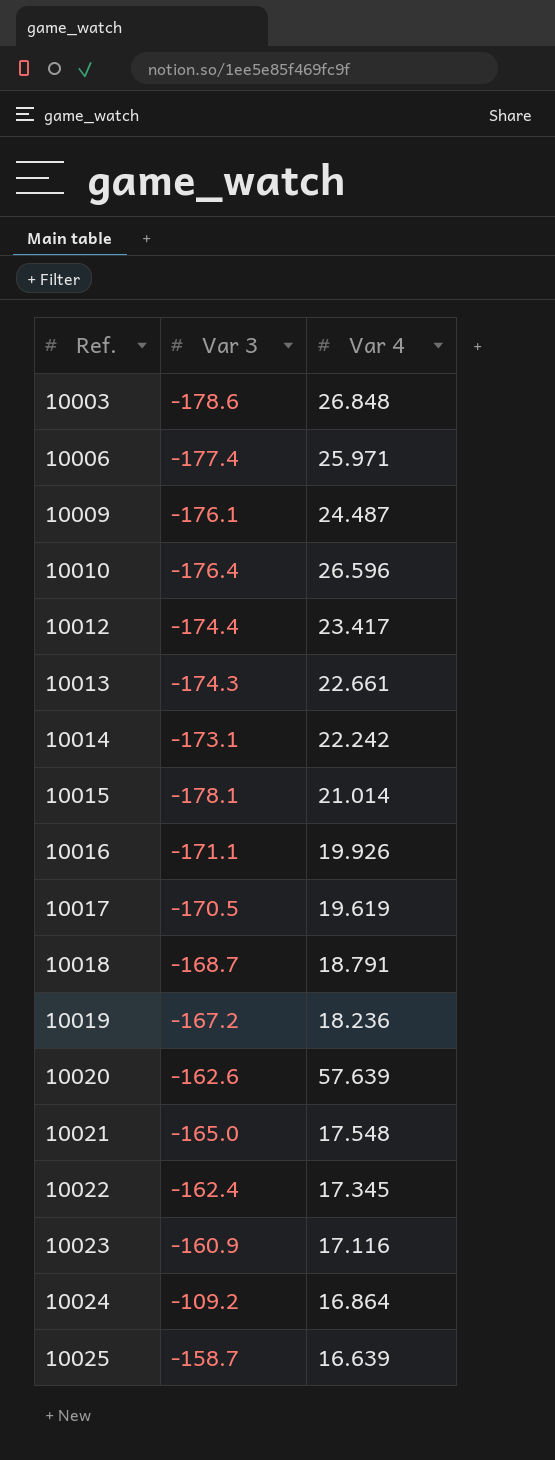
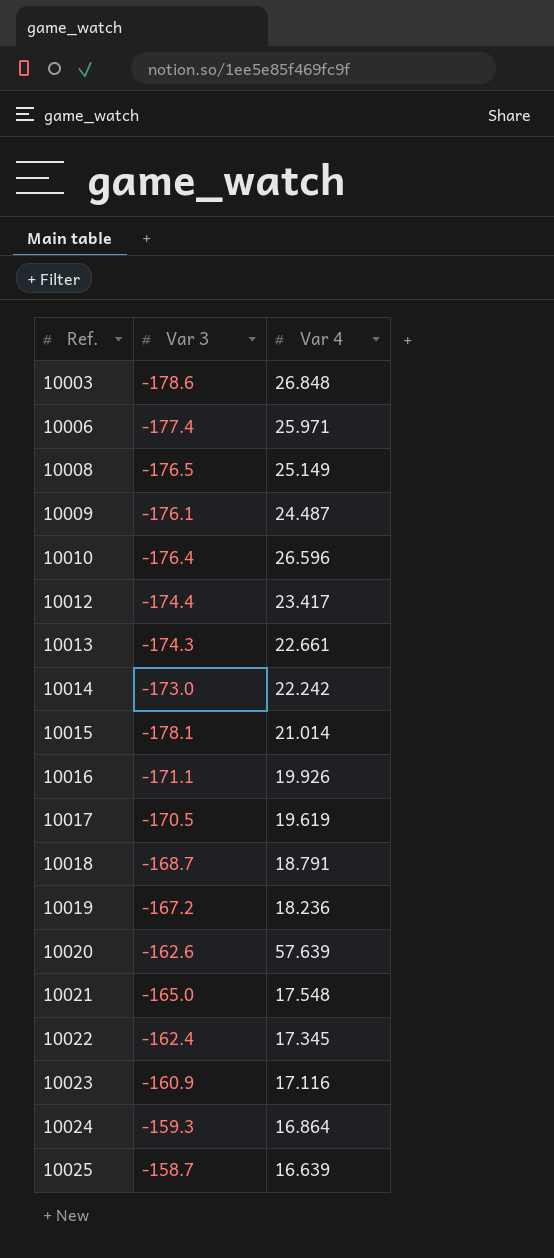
row 10008: none -> -176.5 | 25.149
10014 | Var 3: -173.1 -> -173.0
10024 | Var 3: -109.2 -> -159.3

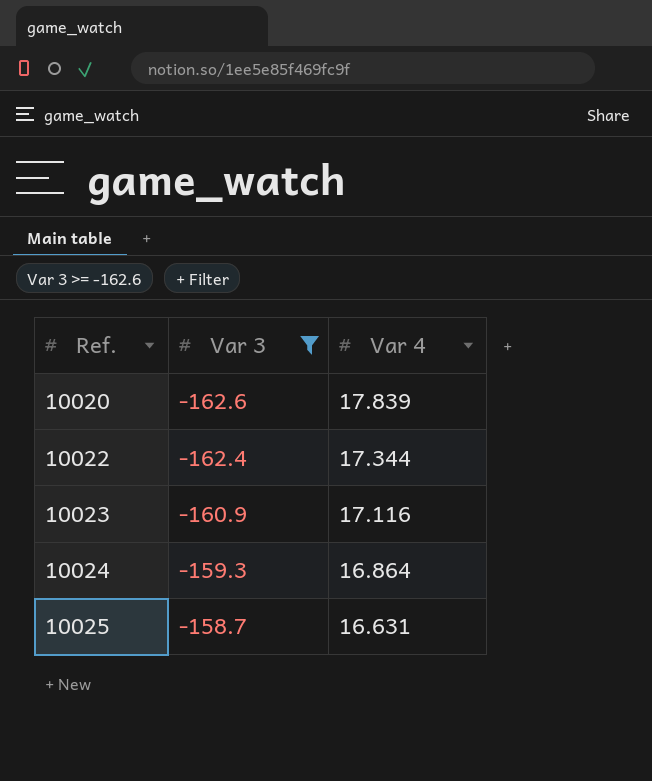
filter: none -> Var 3 >= -162.6
10020 | Var 4: 57.639 -> 17.839
10022 | Var 4: 17.345 -> 17.344
10025 | Var 4: 16.639 -> 16.631

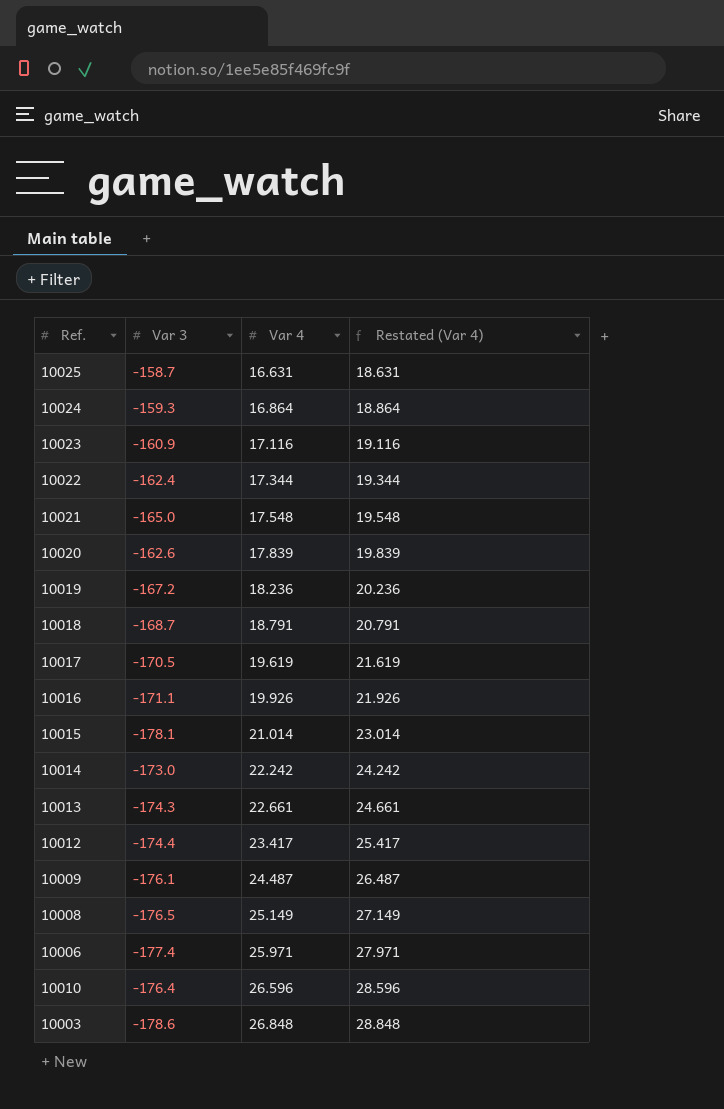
filter: Var 3 >= -162.6 -> none
row order: Ref. ascending -> Var 4 ascending
column Restated (Var 4) | formula: none -> [Var 4] + 2

